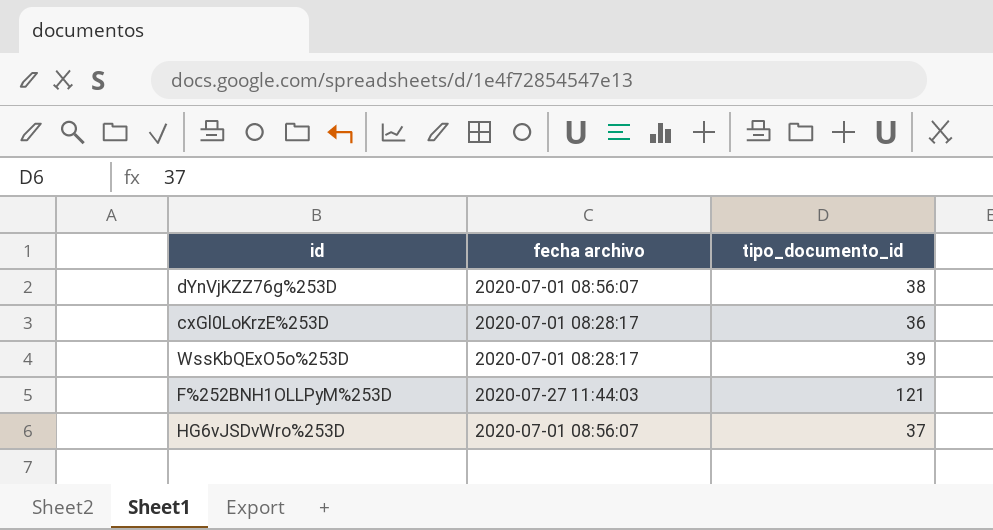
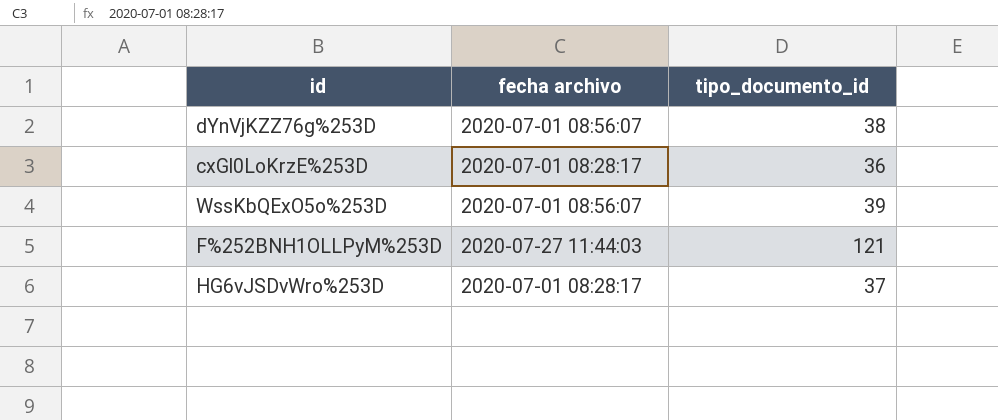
WssKbQExO5o%253D | fecha archivo: 2020-07-01 08:28:17 -> 2020-07-01 08:56:07
HG6vJSDvWro%253D | fecha archivo: 2020-07-01 08:56:07 -> 2020-07-01 08:28:17

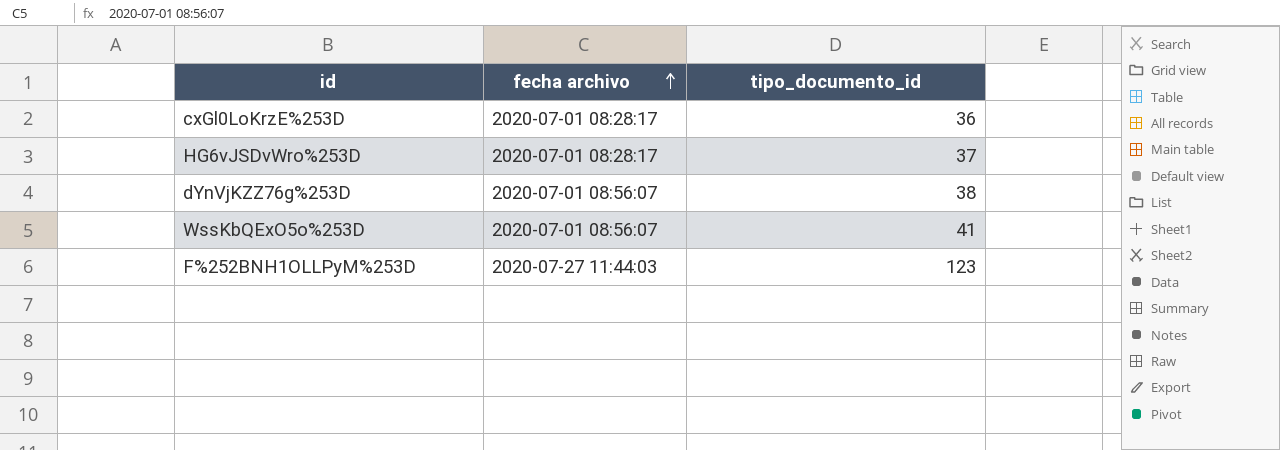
row order: none -> fecha archivo ascending
WssKbQExO5o%253D | tipo_documento_id: 39 -> 41
F%252BNH1OLLPyM%253D | tipo_documento_id: 121 -> 123

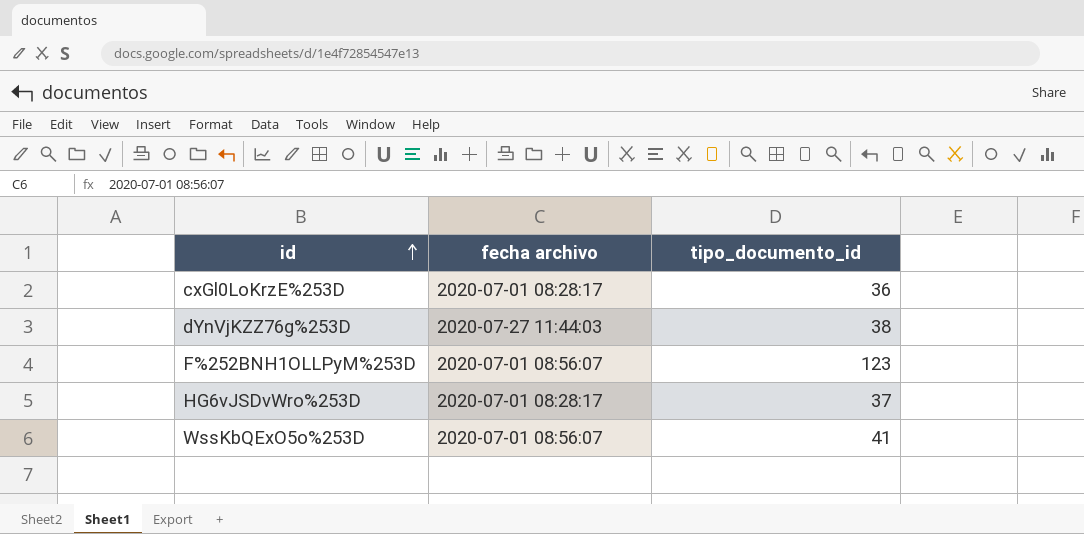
row order: fecha archivo ascending -> id ascending
dYnVjKZZ76g%253D | fecha archivo: 2020-07-01 08:56:07 -> 2020-07-27 11:44:03
F%252BNH1OLLPyM%253D | fecha archivo: 2020-07-27 11:44:03 -> 2020-07-01 08:56:07

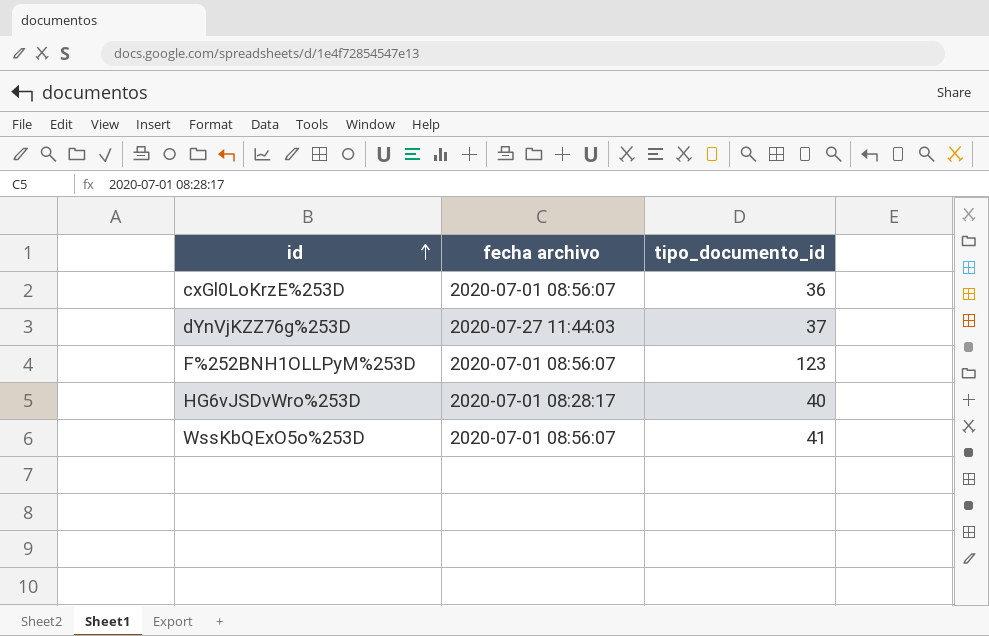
cxGl0LoKrzE%253D | fecha archivo: 2020-07-01 08:28:17 -> 2020-07-01 08:56:07
dYnVjKZZ76g%253D | tipo_documento_id: 38 -> 37
HG6vJSDvWro%253D | tipo_documento_id: 37 -> 40

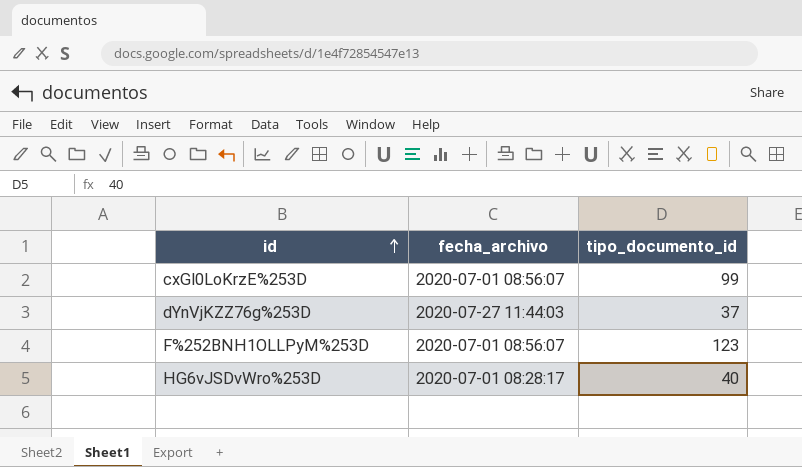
column name: fecha archivo -> fecha_archivo
row WssKbQExO5o%253D: 2020-07-01 08:56:07 | 41 -> none
cxGl0LoKrzE%253D | tipo_documento_id: 36 -> 99

